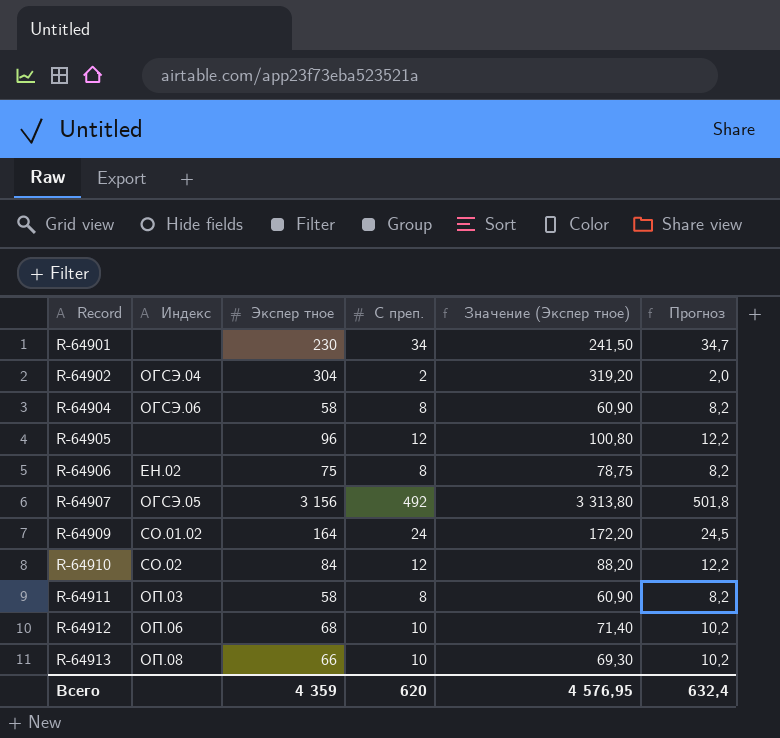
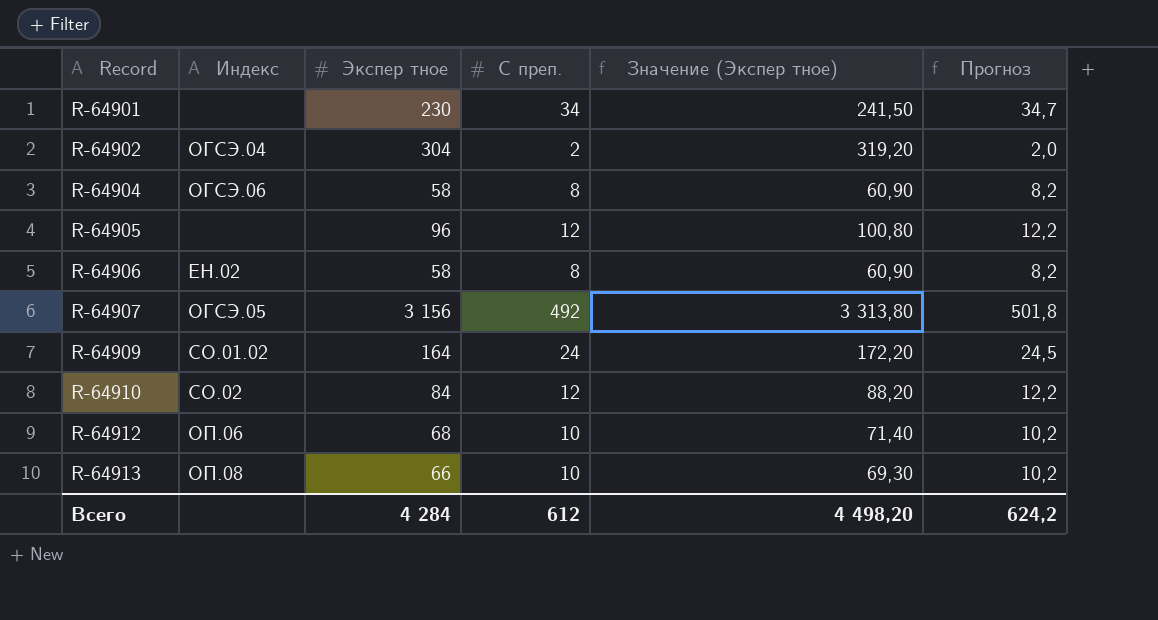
row R-64911: ОП.03 | 58 | 8 | 60,90 | 8,2 -> none
R-64906 | Экспер тное: 75 -> 58
R-64906 | Значение (Экспер тное): 78,75 -> 60,90
Всего | Экспер тное: 4 359 -> 4 284
Всего | С преп.: 620 -> 612
Всего | Значение (Экспер тное): 4 576,95 -> 4 498,20
Всего | Прогноз: 632,4 -> 624,2

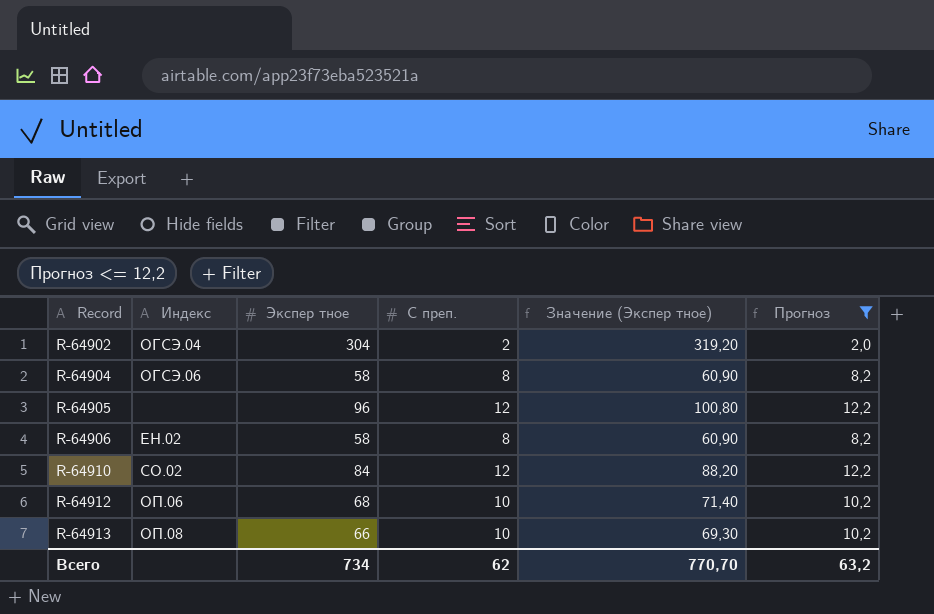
filter: none -> Прогноз <= 12,2
Всего | Экспер тное: 4 284 -> 734
Всего | С преп.: 612 -> 62
Всего | Значение (Экспер тное): 4 498,20 -> 770,70
Всего | Прогноз: 624,2 -> 63,2

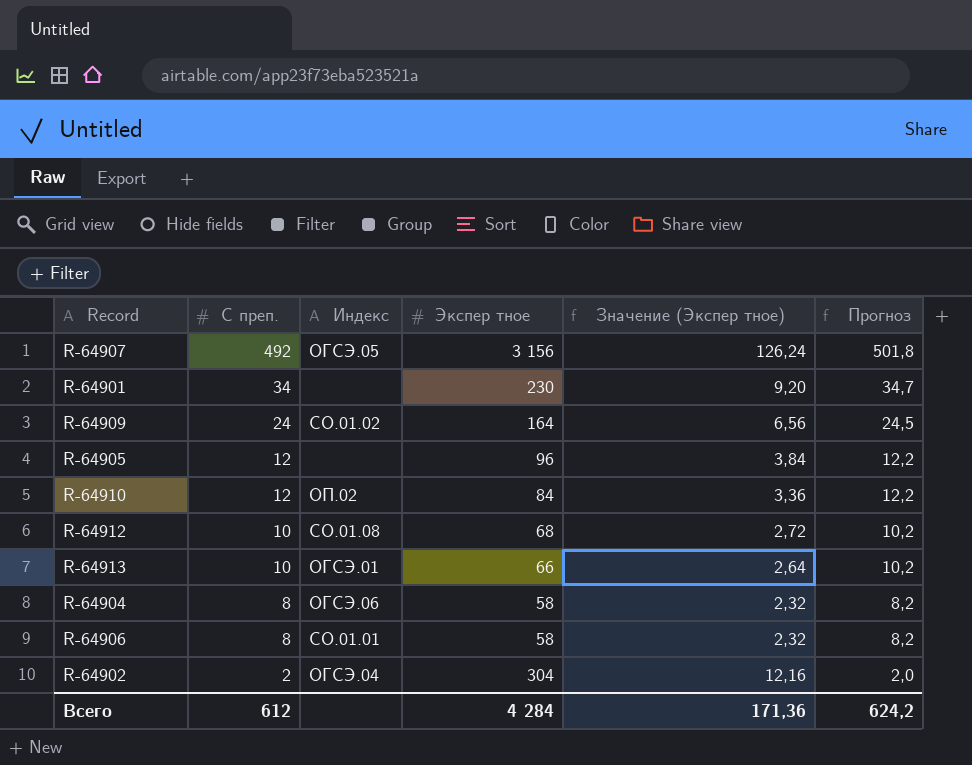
filter: Прогноз <= 12,2 -> none
row order: Record ascending -> С преп. descending
column С преп. | position: 4 -> 2
column Значение (Экспер тное) | formula: [Экспер тное] * 1,05 -> [Экспер тное] * 0,04
R-64910 | Индекс: СО.02 -> ОП.02
R-64912 | Индекс: ОП.06 -> СО.01.08
R-64913 | Индекс: ОП.08 -> ОГСЭ.01
R-64906 | Индекс: ЕН.02 -> СО.01.01
Всего | С преп.: 62 -> 612
Всего | Экспер тное: 734 -> 4 284
Всего | Значение (Экспер тное): 770,70 -> 171,36
Всего | Прогноз: 63,2 -> 624,2

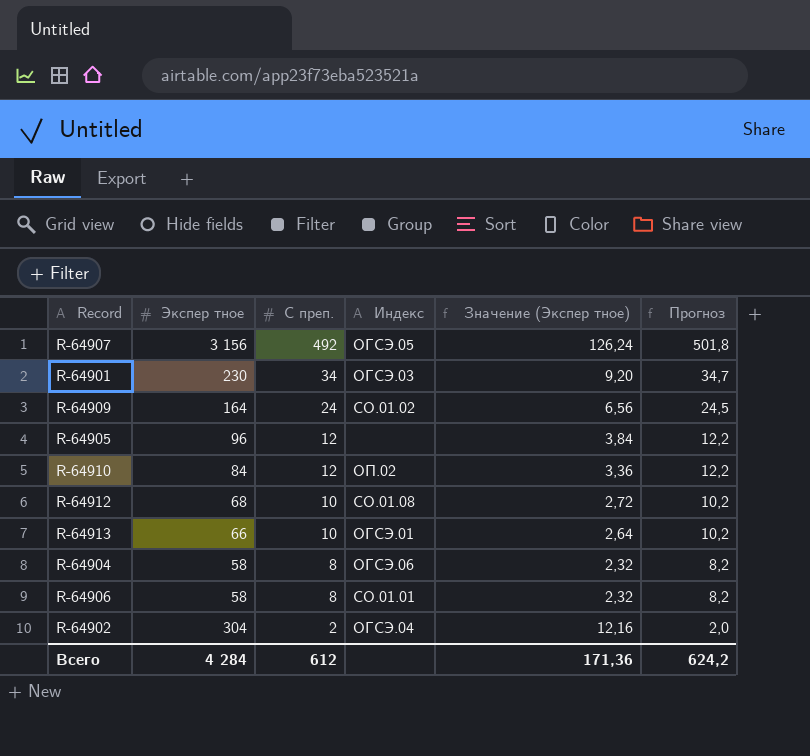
column Экспер тное | position: 4 -> 2
R-64901 | Индекс: none -> ОГСЭ.03

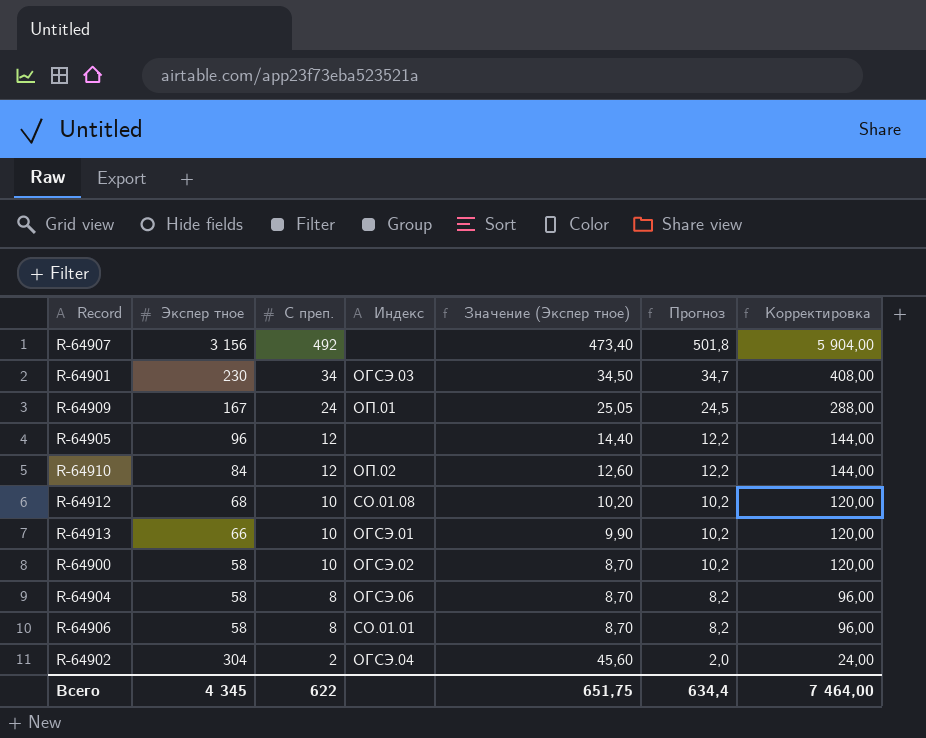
column Значение (Экспер тное) | formula: [Экспер тное] * 0,04 -> [Экспер тное] * 0,15
column Корректировка | formula: none -> [С преп.] * 12
R-64907 | Индекс: ОГСЭ.05 -> none
R-64909 | Экспер тное: 164 -> 167
R-64909 | Индекс: СО.01.02 -> ОП.01
row R-64900: none -> 58 | 10 | ОГСЭ.02 | 8,70 | 10,2 | 120,00
Всего | Экспер тное: 4 284 -> 4 345
Всего | С преп.: 612 -> 622
Всего | Значение (Экспер тное): 171,36 -> 651,75
Всего | Прогноз: 624,2 -> 634,4

